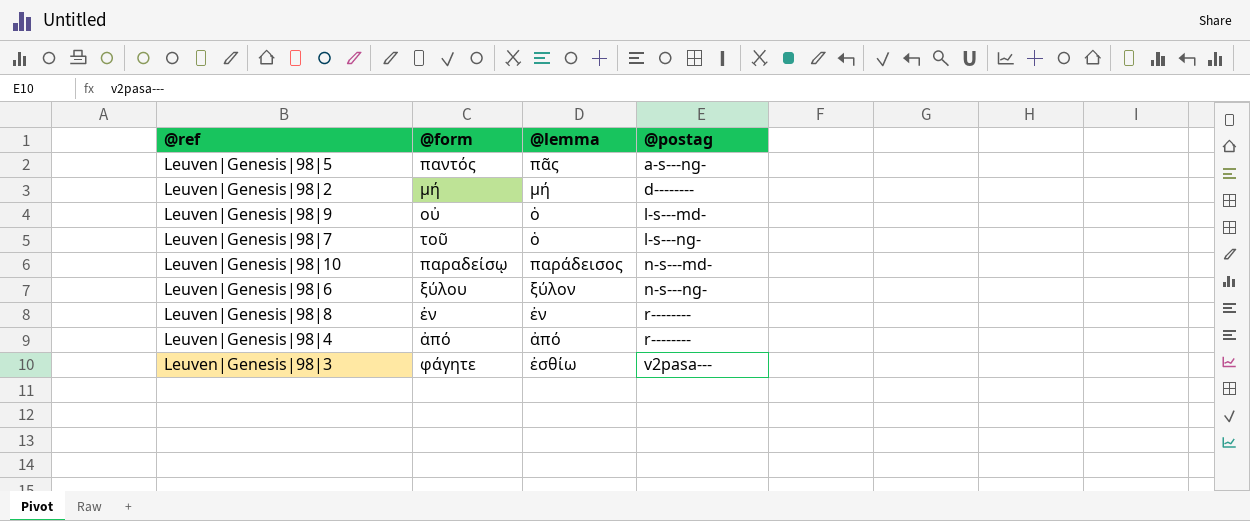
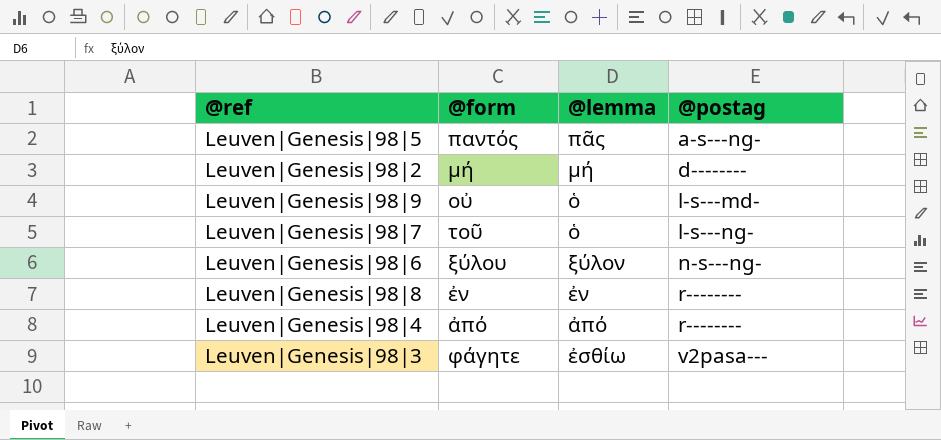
row Leuven|Genesis|98|10: παραδείσῳ | παράδεισος | n-s---md- -> none

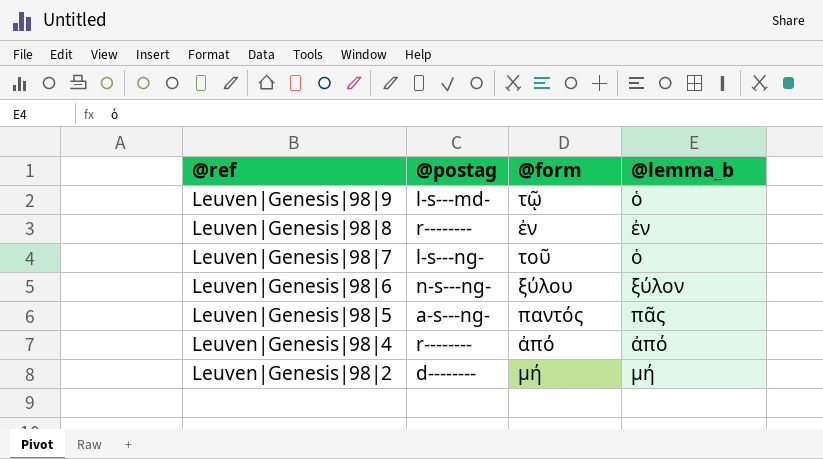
row order: @postag ascending -> @ref descending
column @postag | position: 4 -> 2
column name: @lemma -> @lemma_b
row Leuven|Genesis|98|3: φάγητε | ἐσθίω | v2pasa--- -> none
Leuven|Genesis|98|9 | @form: οὐ -> τῷ

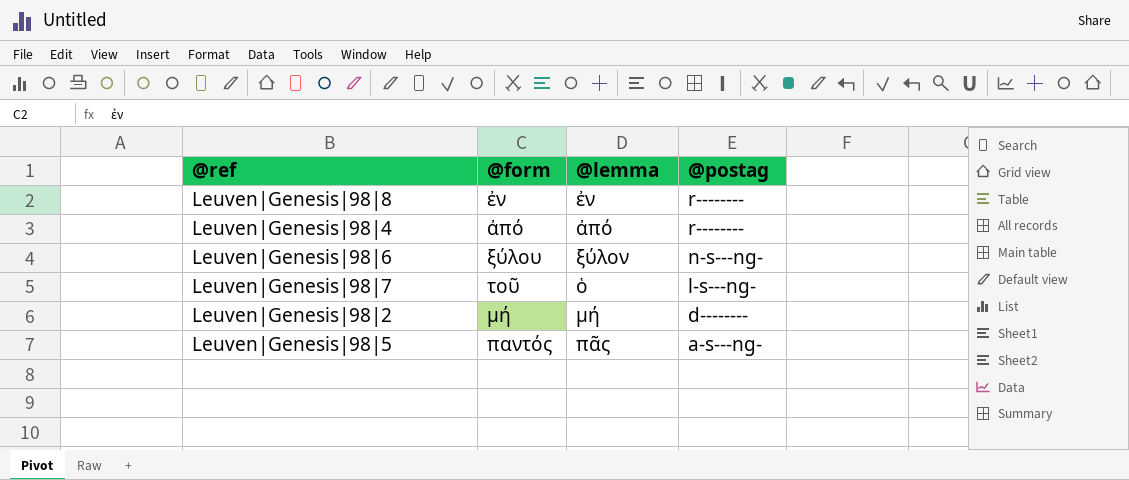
row order: @ref descending -> @postag descending
column name: @lemma_b -> @lemma
column @postag | position: 2 -> 4
row Leuven|Genesis|98|9: l-s---md- | τῷ | ὁ -> none

